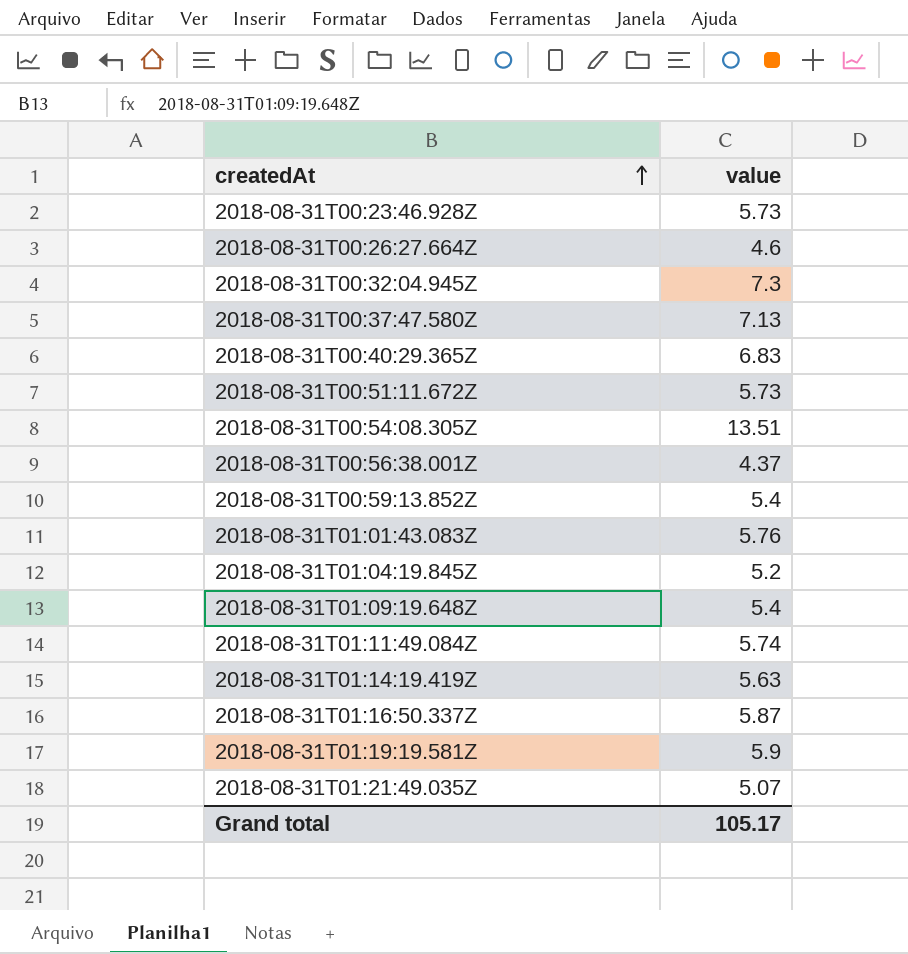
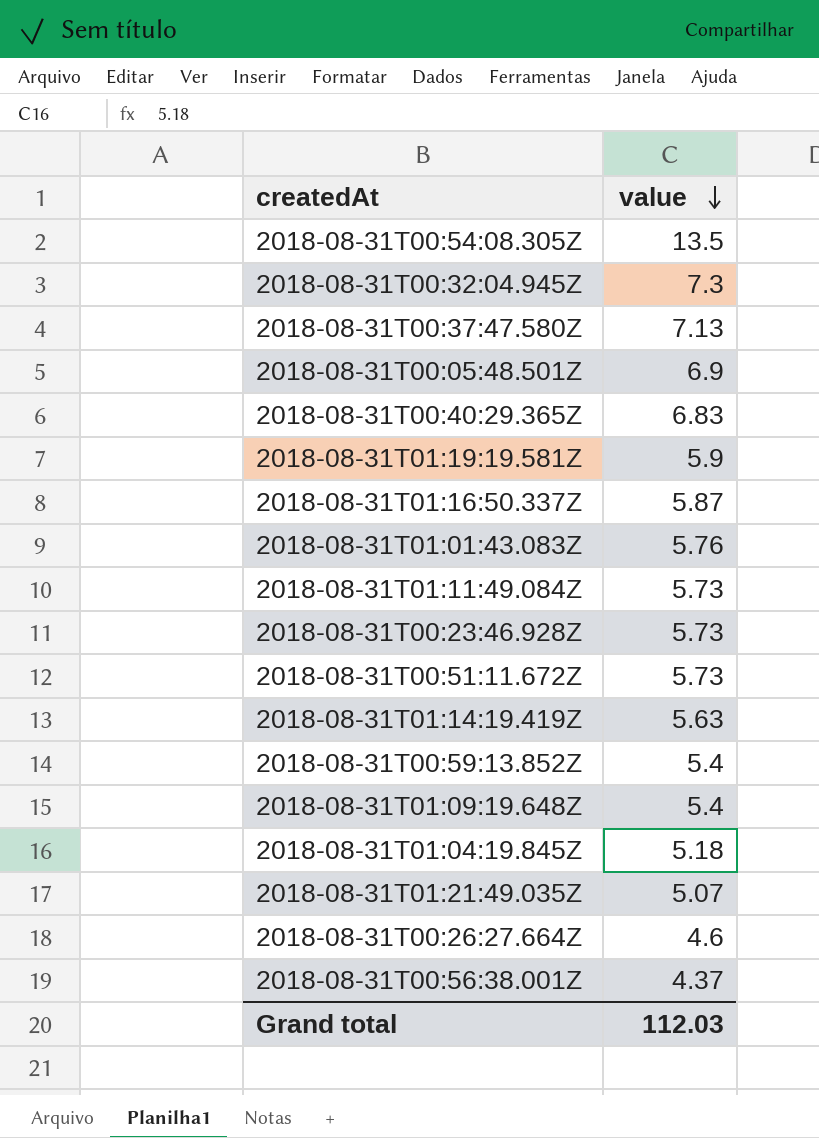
row order: createdAt ascending -> value descending
2018-08-31T00:54:08.305Z | value: 13.51 -> 13.5
row 2018-08-31T00:05:48.501Z: none -> 6.9
2018-08-31T01:11:49.084Z | value: 5.74 -> 5.73
2018-08-31T01:04:19.845Z | value: 5.2 -> 5.18
Grand total | value: 105.17 -> 112.03

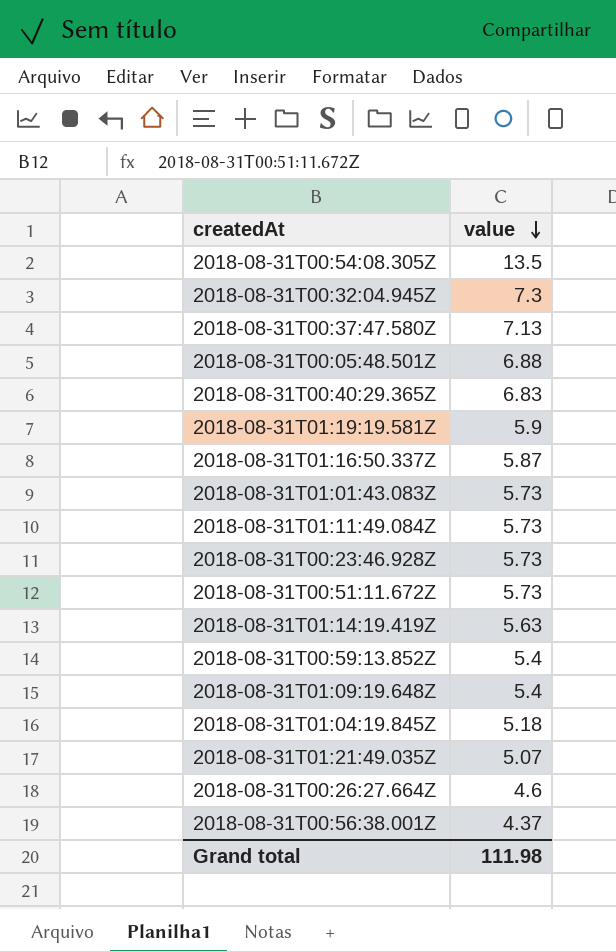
2018-08-31T00:05:48.501Z | value: 6.9 -> 6.88
2018-08-31T01:01:43.083Z | value: 5.76 -> 5.73
Grand total | value: 112.03 -> 111.98

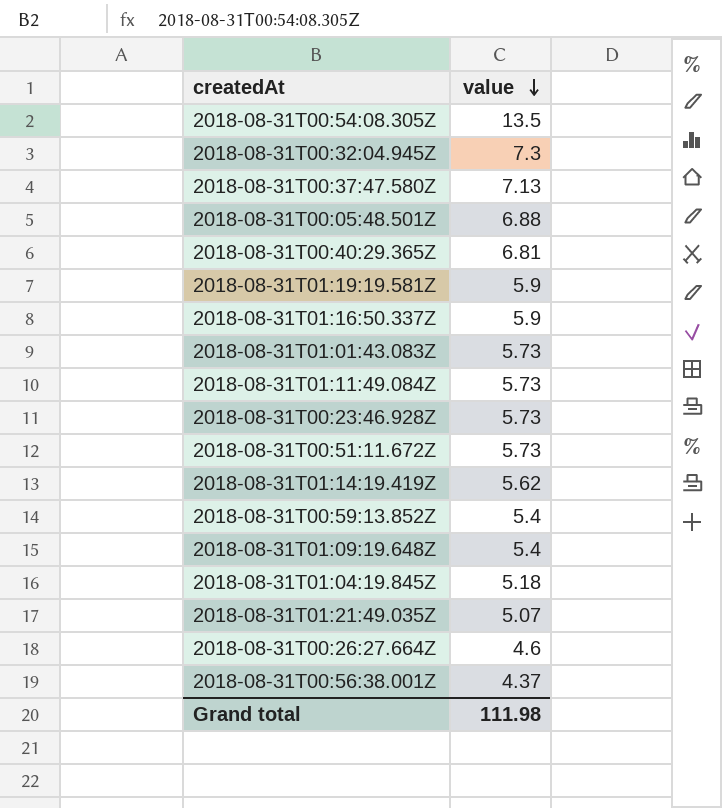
2018-08-31T00:40:29.365Z | value: 6.83 -> 6.81
2018-08-31T01:16:50.337Z | value: 5.87 -> 5.9
2018-08-31T01:14:19.419Z | value: 5.63 -> 5.62

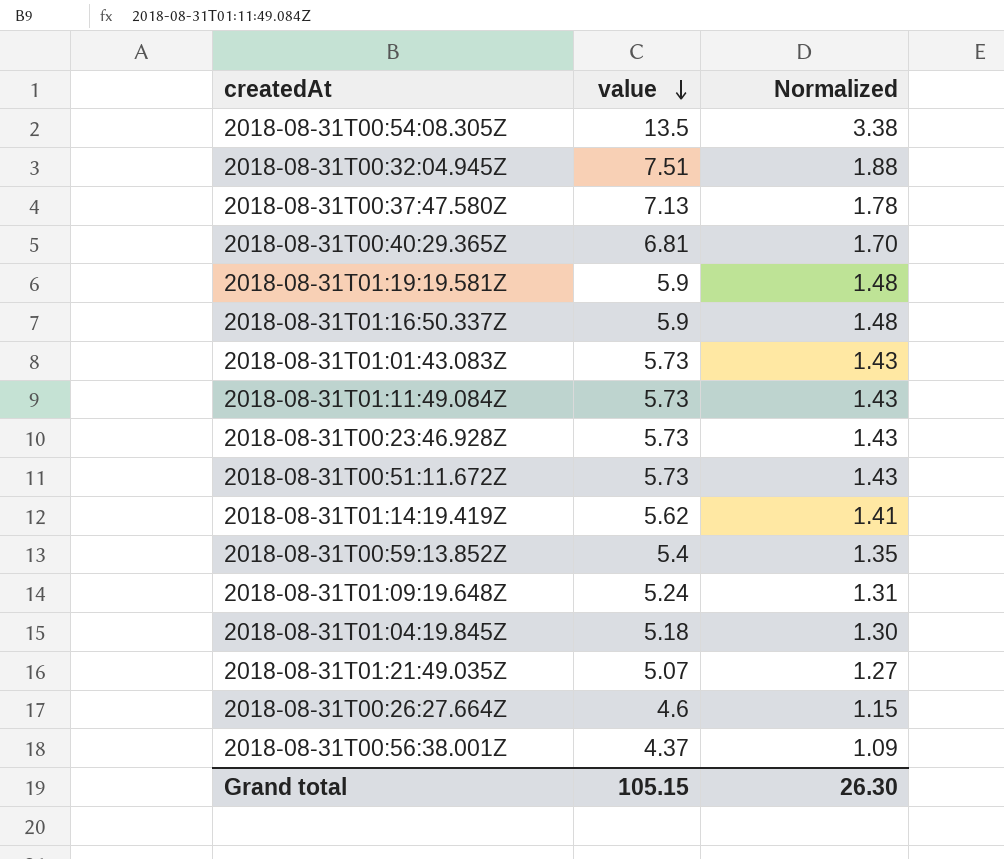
column Normalized | formula: none -> [value] * 0.25
row 2018-08-31T00:05:48.501Z: 6.88 -> none
2018-08-31T00:32:04.945Z | value: 7.3 -> 7.51
2018-08-31T01:09:19.648Z | value: 5.4 -> 5.24
Grand total | value: 111.98 -> 105.15

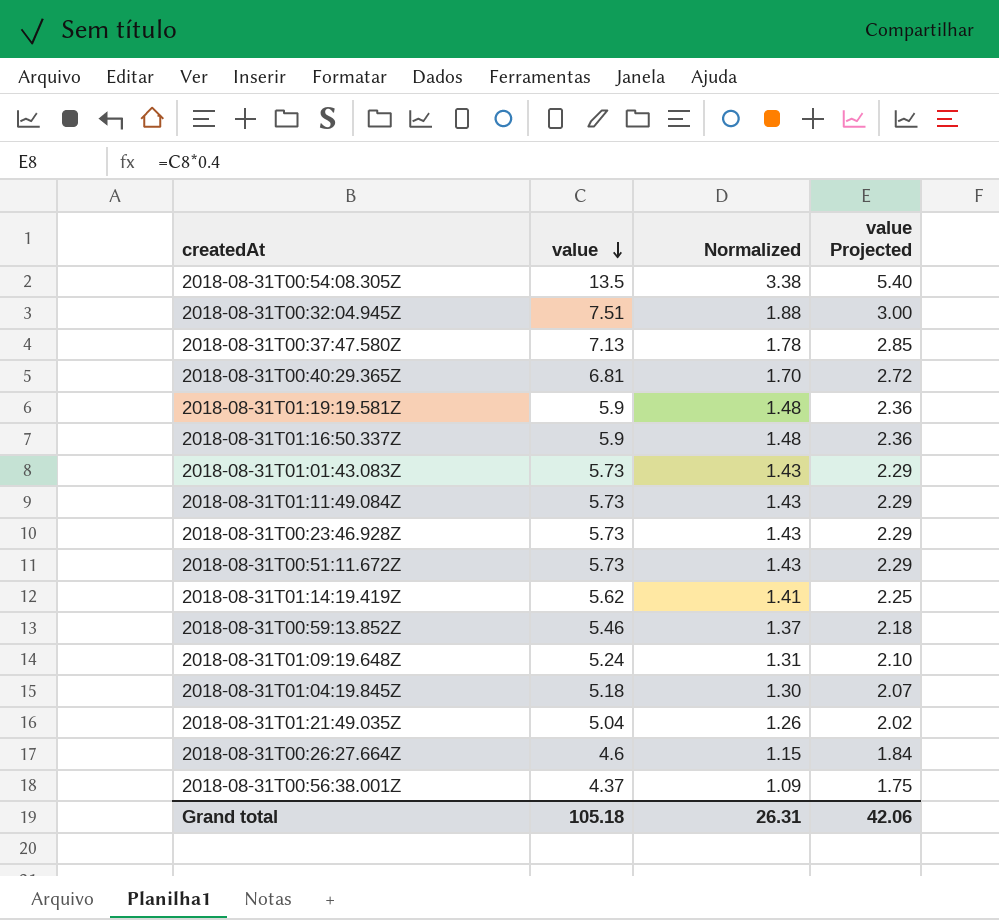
column value Projected | formula: none -> [value] * 0.4
2018-08-31T00:59:13.852Z | value: 5.4 -> 5.46
2018-08-31T00:59:13.852Z | Normalized: 1.35 -> 1.37
2018-08-31T01:21:49.035Z | value: 5.07 -> 5.04
2018-08-31T01:21:49.035Z | Normalized: 1.27 -> 1.26
Grand total | value: 105.15 -> 105.18
Grand total | Normalized: 26.30 -> 26.31

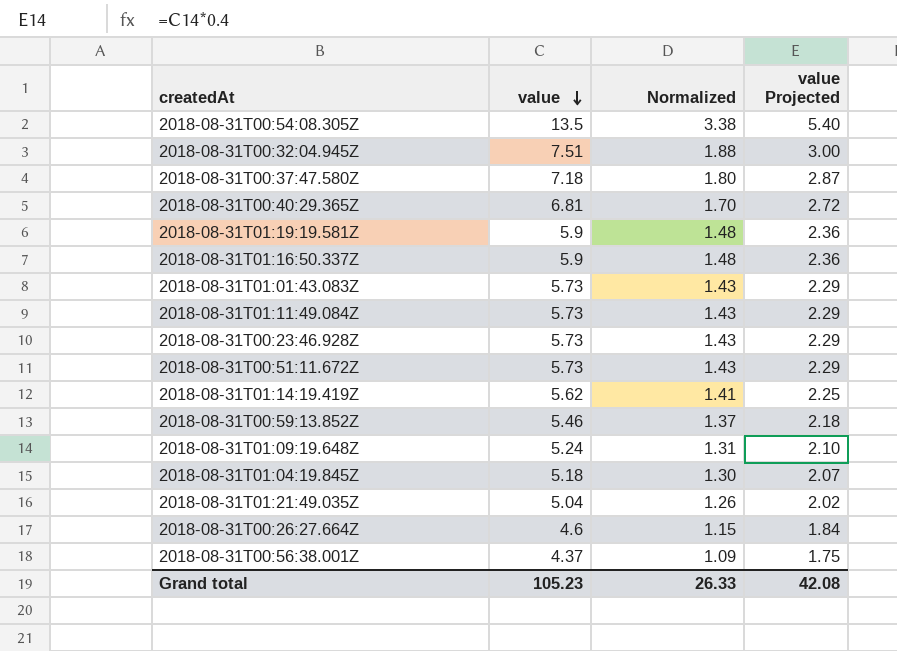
2018-08-31T00:37:47.580Z | value: 7.13 -> 7.18
2018-08-31T00:37:47.580Z | Normalized: 1.78 -> 1.80
2018-08-31T00:37:47.580Z | value Projected: 2.85 -> 2.87
Grand total | value: 105.18 -> 105.23
Grand total | Normalized: 26.31 -> 26.33
Grand total | value Projected: 42.06 -> 42.08

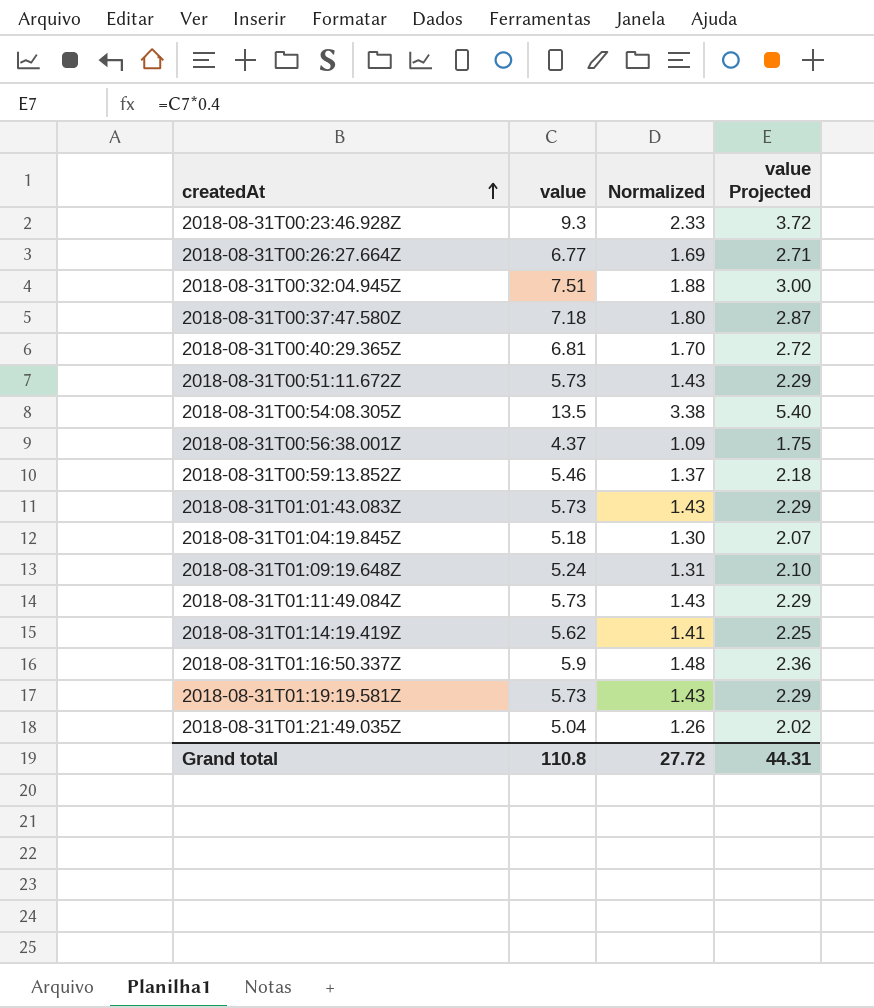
row order: value descending -> createdAt ascending
2018-08-31T00:23:46.928Z | value: 5.73 -> 9.3
2018-08-31T00:23:46.928Z | Normalized: 1.43 -> 2.33
2018-08-31T00:23:46.928Z | value Projected: 2.29 -> 3.72
2018-08-31T00:26:27.664Z | value: 4.6 -> 6.77
2018-08-31T00:26:27.664Z | Normalized: 1.15 -> 1.69
2018-08-31T00:26:27.664Z | value Projected: 1.84 -> 2.71
2018-08-31T01:19:19.581Z | value: 5.9 -> 5.73
2018-08-31T01:19:19.581Z | Normalized: 1.48 -> 1.43
2018-08-31T01:19:19.581Z | value Projected: 2.36 -> 2.29
Grand total | value: 105.23 -> 110.8
Grand total | Normalized: 26.33 -> 27.72
Grand total | value Projected: 42.08 -> 44.31

